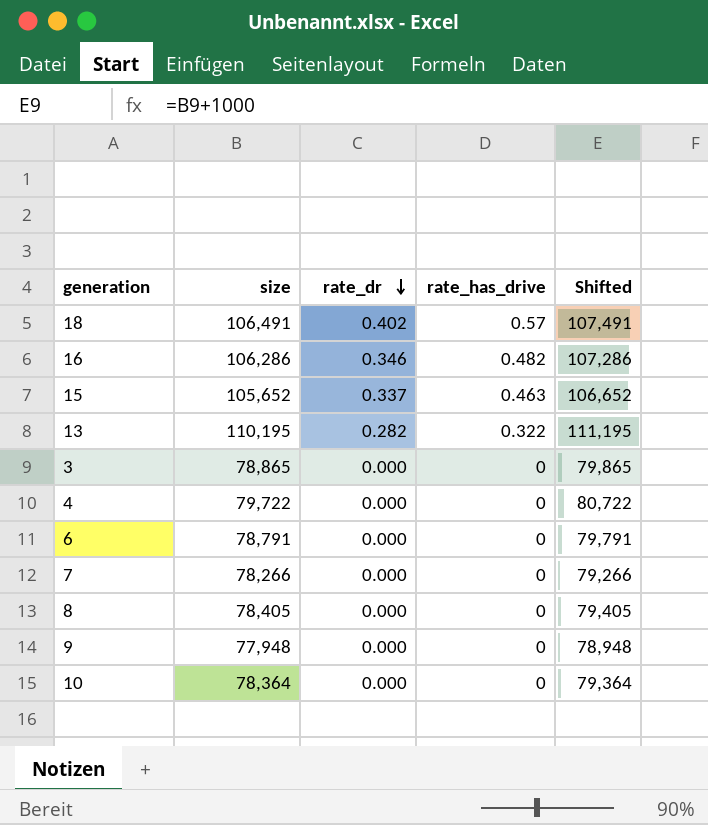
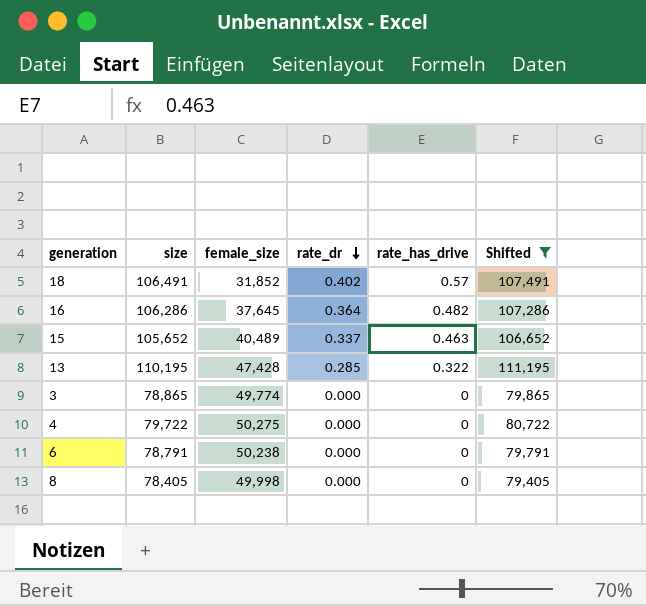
filter: none -> Shifted >= 79,405
column female_size | position: none -> 3
16 | rate_dr: 0.346 -> 0.364
13 | rate_dr: 0.282 -> 0.285

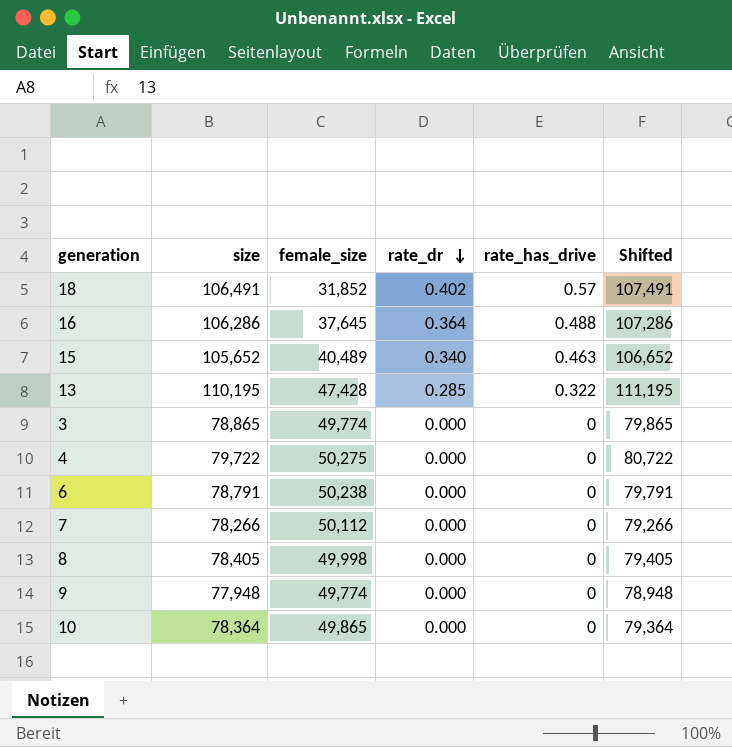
filter: Shifted >= 79,405 -> none
16 | rate_has_drive: 0.482 -> 0.488
15 | rate_dr: 0.337 -> 0.340

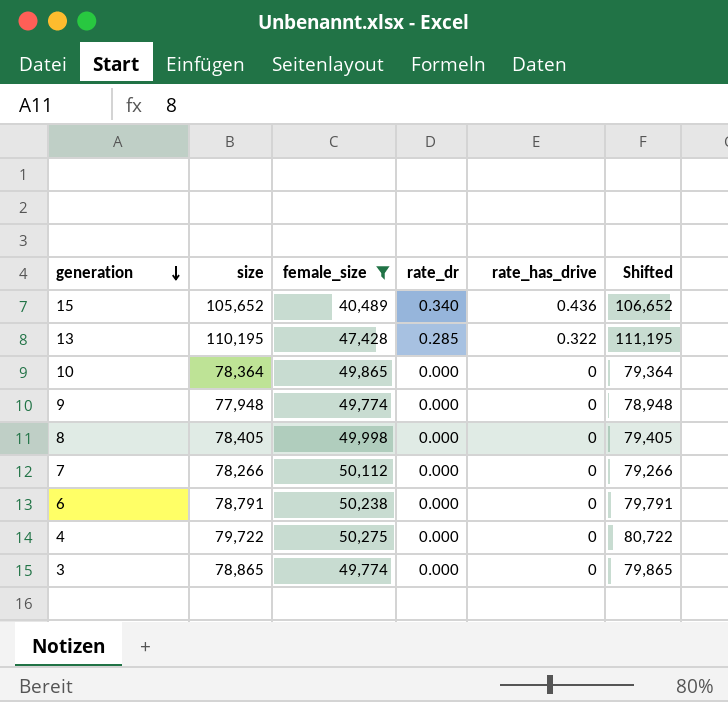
filter: none -> female_size >= 40,489
row order: rate_dr descending -> generation descending
15 | rate_has_drive: 0.463 -> 0.436

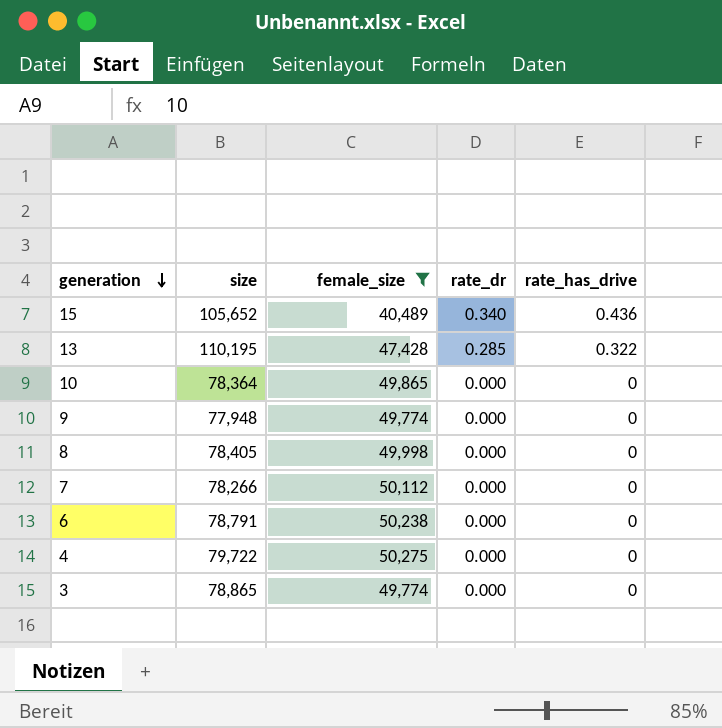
column Shifted | formula: [size] + 1000 -> none

